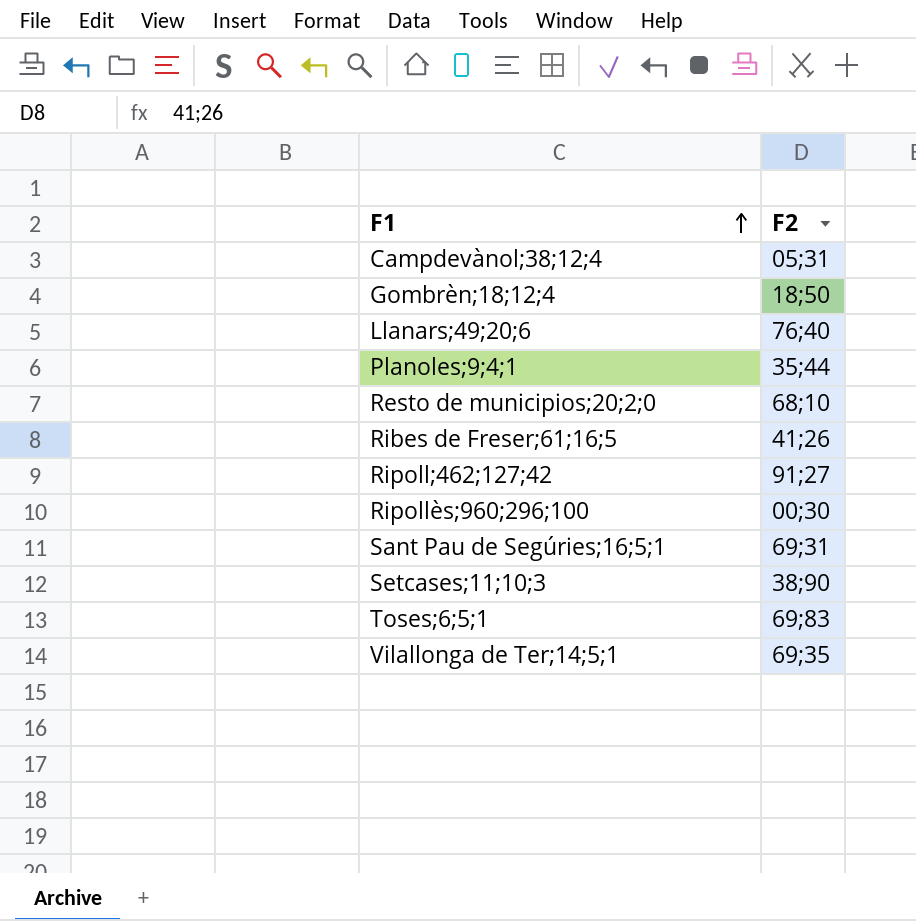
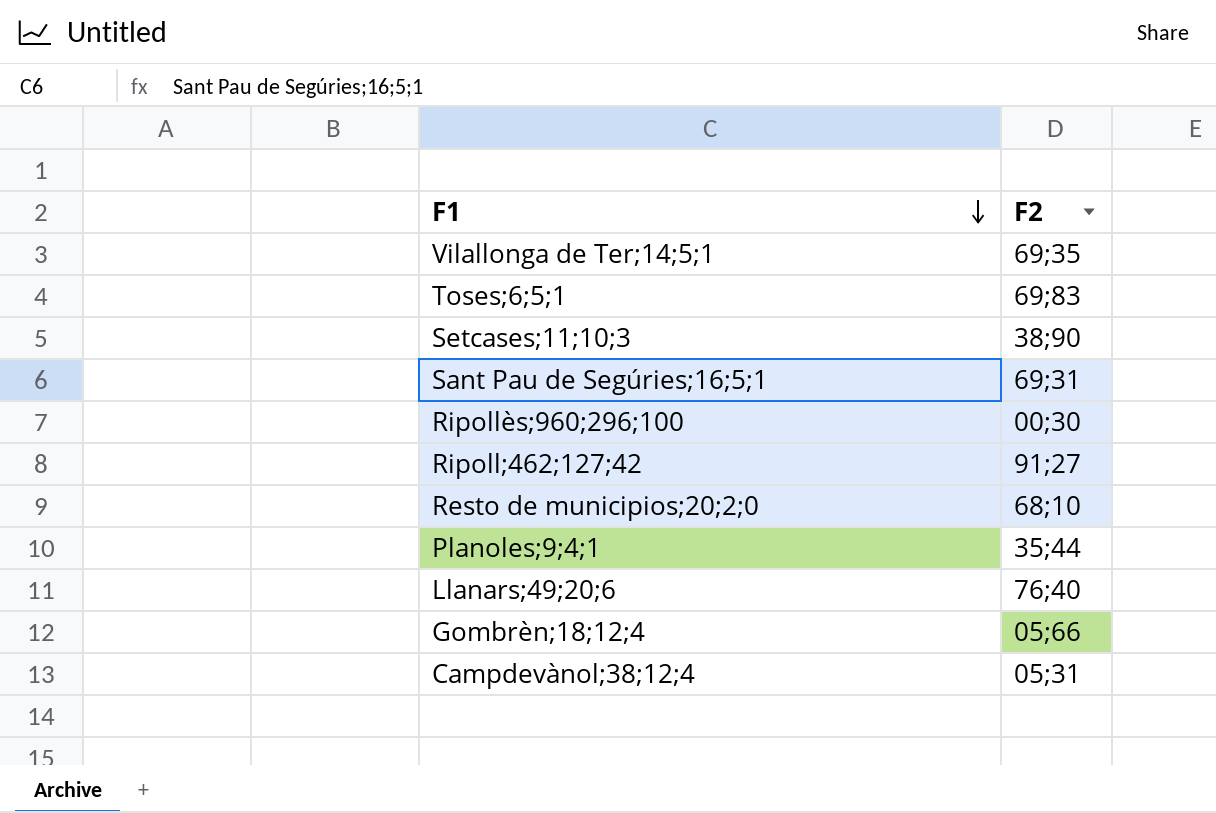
row order: F1 ascending -> F1 descending
row Ribes de Freser;61;16;5: 41;26 -> none
Gombrèn;18;12;4 | F2: 18;50 -> 05;66

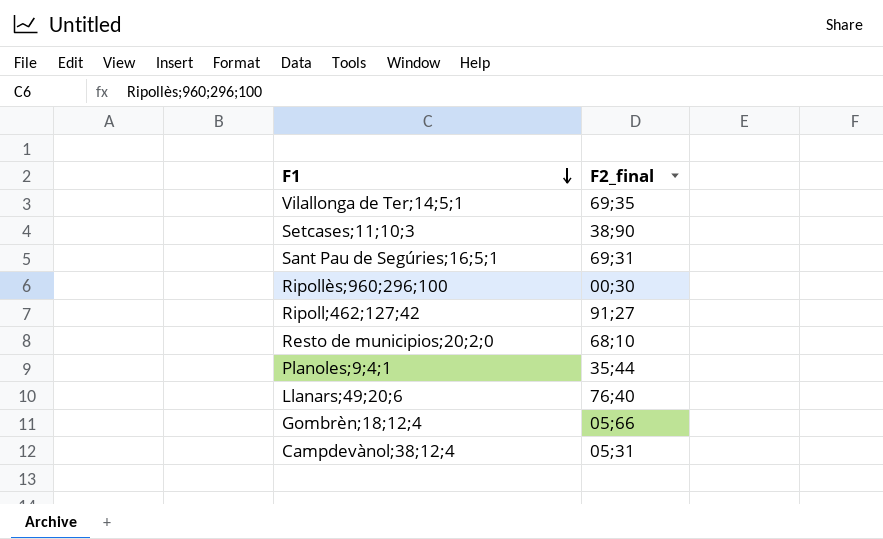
column name: F2 -> F2_final
row Toses;6;5;1: 69;83 -> none

